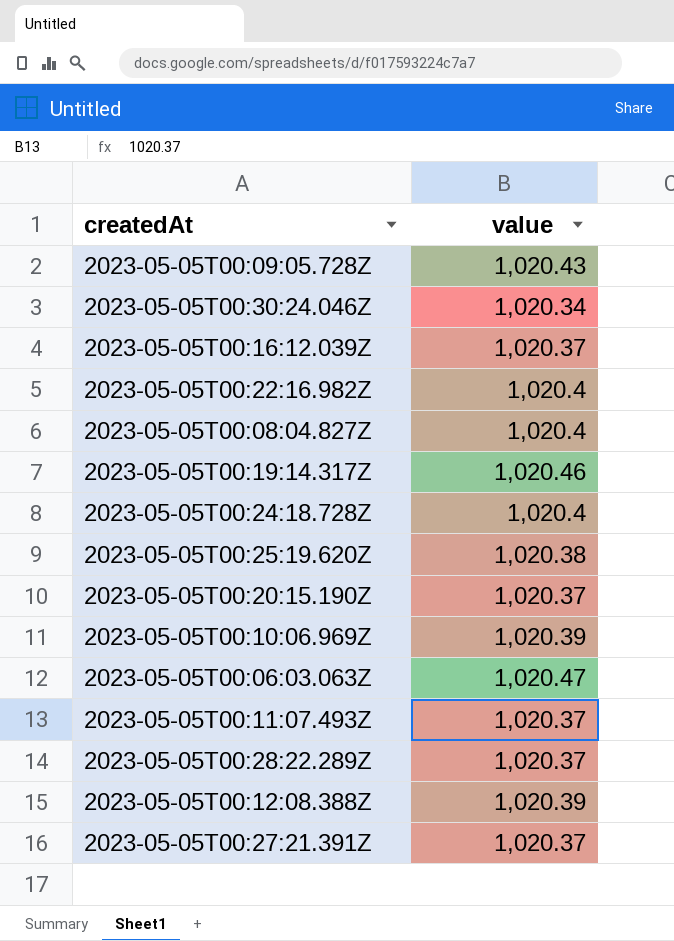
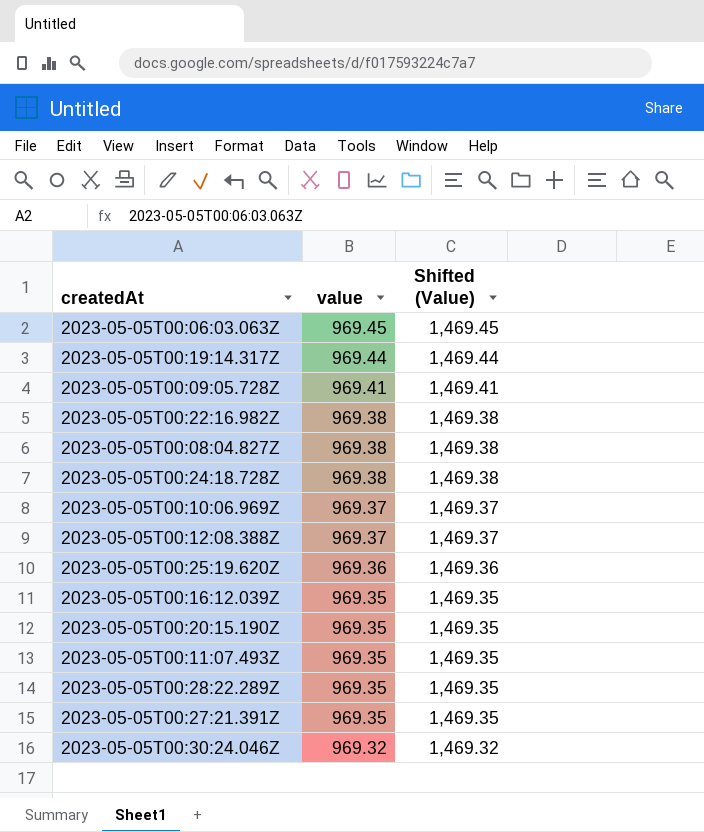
row order: none -> value descending
column Shifted (Value) | formula: none -> [value] + 500
2023-05-05T00:06:03.063Z | value: 1,020.47 -> 969.45
2023-05-05T00:19:14.317Z | value: 1,020.46 -> 969.44
2023-05-05T00:09:05.728Z | value: 1,020.43 -> 969.41
2023-05-05T00:22:16.982Z | value: 1,020.4 -> 969.38
2023-05-05T00:08:04.827Z | value: 1,020.4 -> 969.38
2023-05-05T00:24:18.728Z | value: 1,020.4 -> 969.38
2023-05-05T00:10:06.969Z | value: 1,020.39 -> 969.37
2023-05-05T00:12:08.388Z | value: 1,020.39 -> 969.37
2023-05-05T00:25:19.620Z | value: 1,020.38 -> 969.36
2023-05-05T00:16:12.039Z | value: 1,020.37 -> 969.35
2023-05-05T00:20:15.190Z | value: 1,020.37 -> 969.35
2023-05-05T00:11:07.493Z | value: 1,020.37 -> 969.35
2023-05-05T00:28:22.289Z | value: 1,020.37 -> 969.35
2023-05-05T00:27:21.391Z | value: 1,020.37 -> 969.35
2023-05-05T00:30:24.046Z | value: 1,020.34 -> 969.32

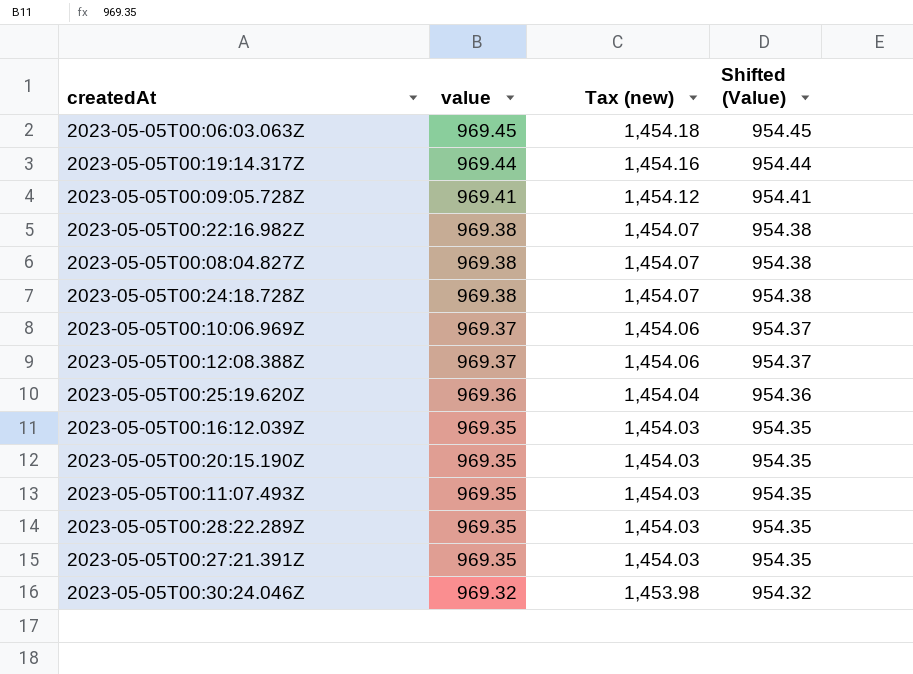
column Tax (new) | formula: none -> [value] * 1.5
column Shifted (Value) | formula: [value] + 500 -> [value] - 15

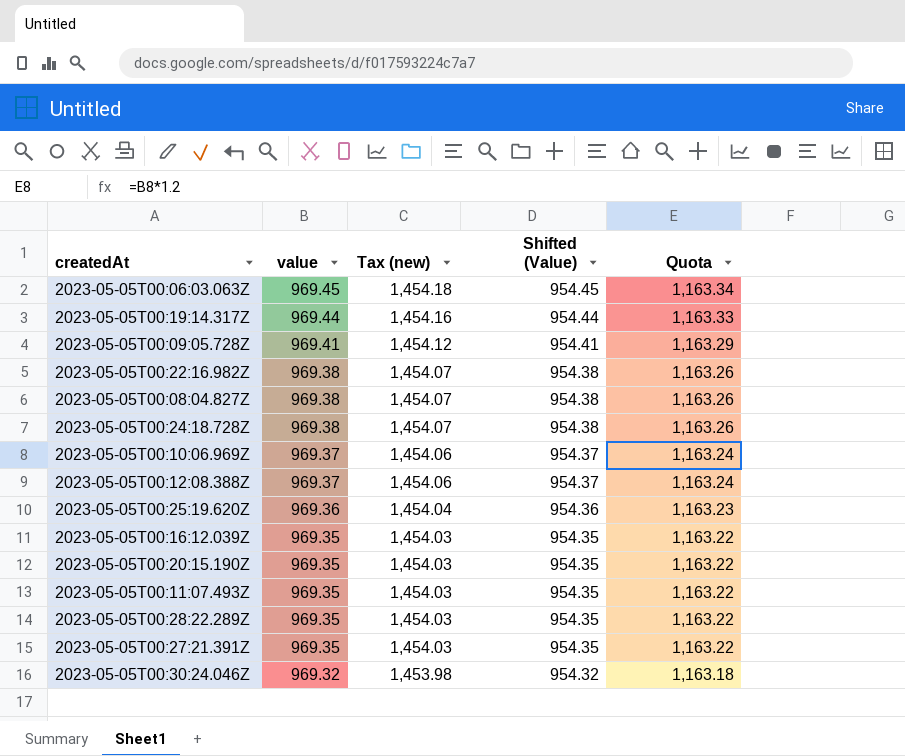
column Quota | formula: none -> [value] * 1.2

